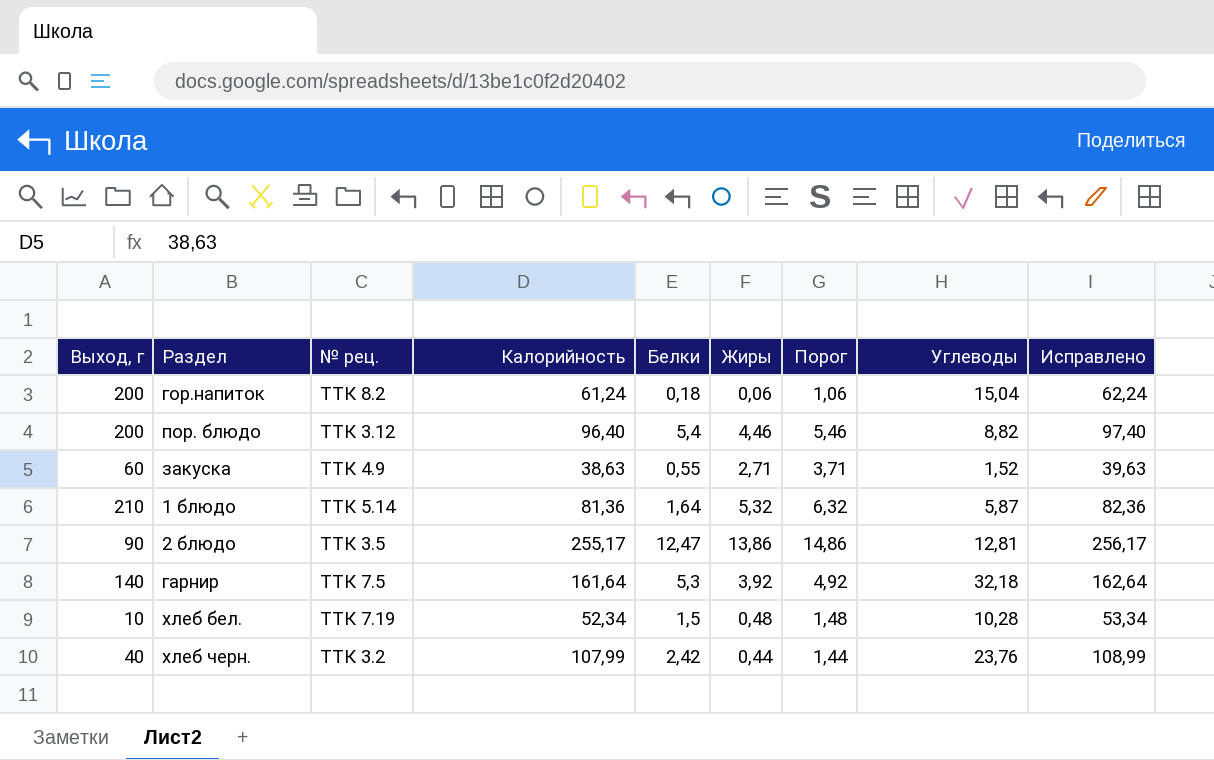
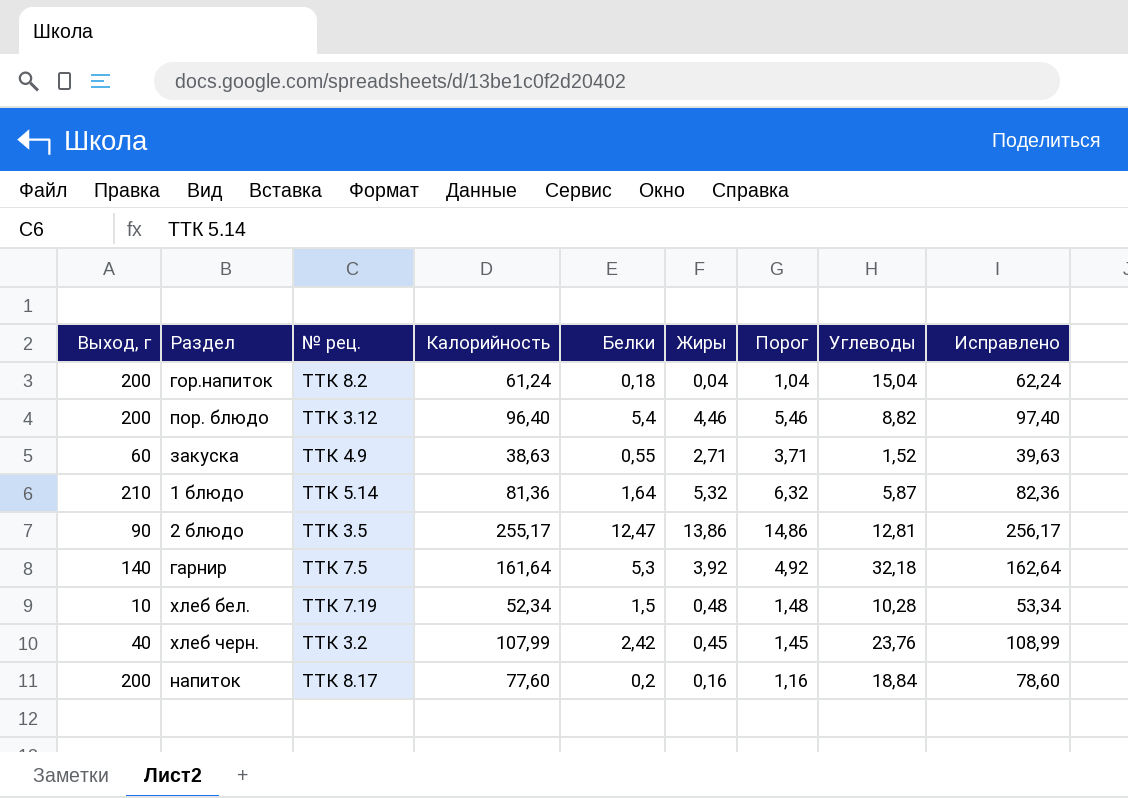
гор.напиток | Жиры: 0,06 -> 0,04
гор.напиток | Порог: 1,06 -> 1,04
хлеб черн. | Жиры: 0,44 -> 0,45
хлеб черн. | Порог: 1,44 -> 1,45
row напиток: none -> 200 | ТТК 8.17 | 77,60 | 0,2 | 0,16 | 1,16 | 18,84 | 78,60

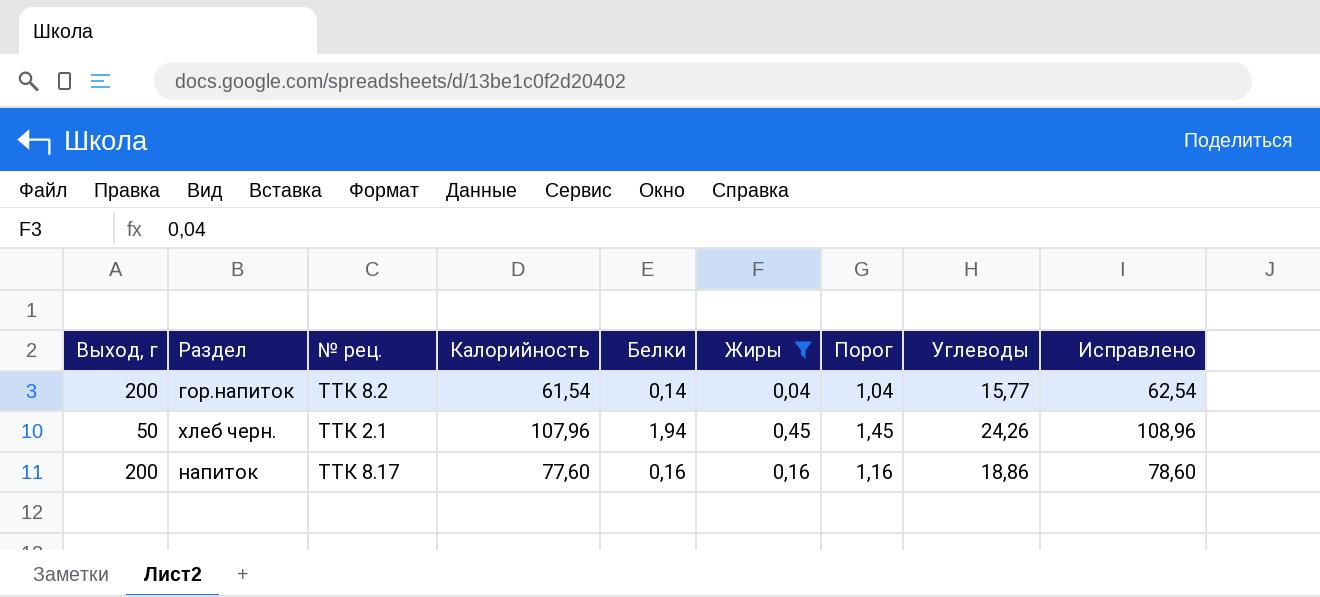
filter: none -> Жиры <= 0,45
гор.напиток | Калорийность: 61,24 -> 61,54
гор.напиток | Белки: 0,18 -> 0,14
гор.напиток | Углеводы: 15,04 -> 15,77
гор.напиток | Исправлено: 62,24 -> 62,54
хлеб черн. | Выход, г: 40 -> 50
хлеб черн. | № рец.: ТТК 3.2 -> ТТК 2.1
хлеб черн. | Калорийность: 107,99 -> 107,96
хлеб черн. | Белки: 2,42 -> 1,94
хлеб черн. | Углеводы: 23,76 -> 24,26
хлеб черн. | Исправлено: 108,99 -> 108,96
напиток | Белки: 0,2 -> 0,16
напиток | Углеводы: 18,84 -> 18,86

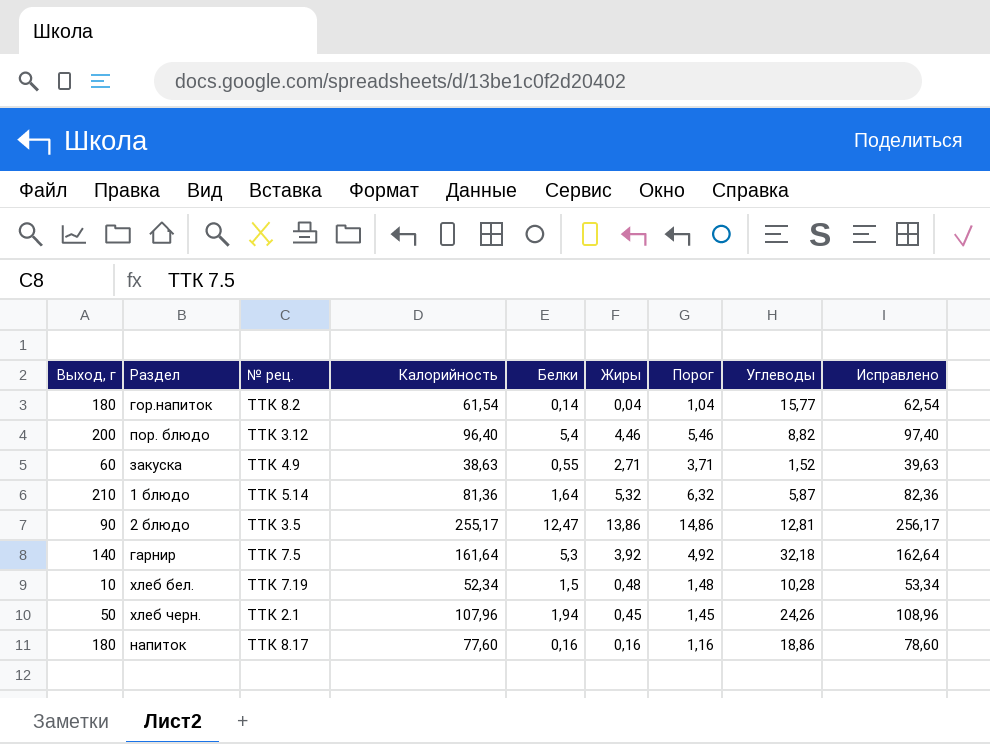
filter: Жиры <= 0,45 -> none
гор.напиток | Выход, г: 200 -> 180
напиток | Выход, г: 200 -> 180

